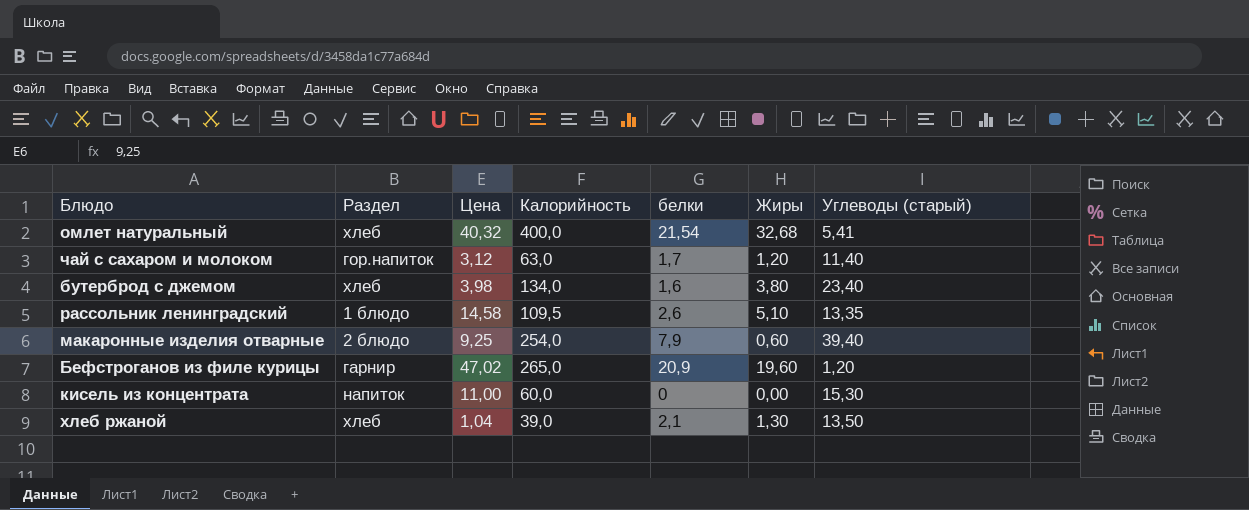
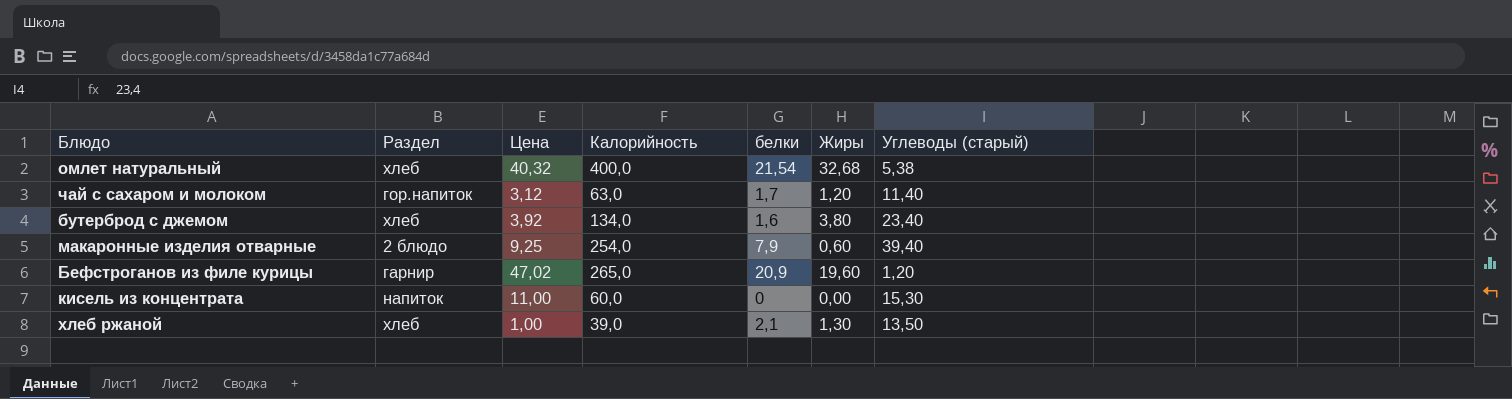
row рассольник ленинградский: 1 блюдо | 14,58 | 109,5 | 2,6 | 5,10 | 13,35 -> none
омлет натуральный | Углеводы (старый): 5,41 -> 5,38
бутерброд с джемом | Цена: 3,98 -> 3,92
хлеб ржаной | Цена: 1,04 -> 1,00

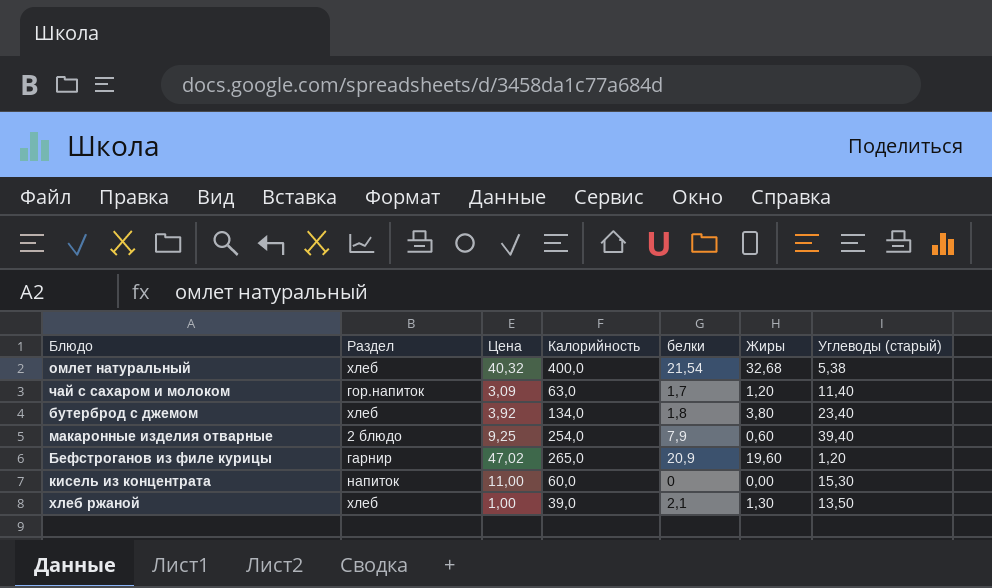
чай с сахаром и молоком | Цена: 3,12 -> 3,09
бутерброд с джемом | белки: 1,6 -> 1,8

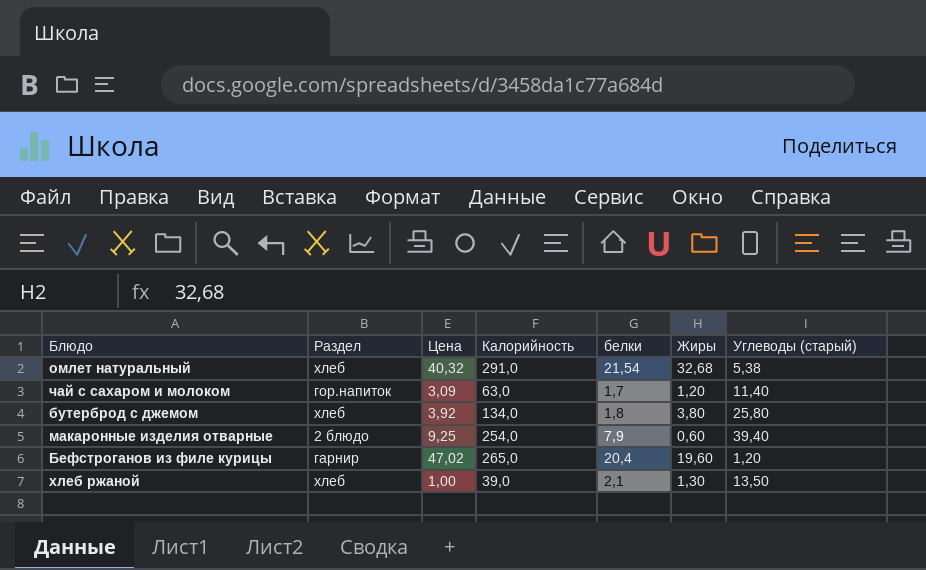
row кисель из концентрата: напиток | 11,00 | 60,0 | 0 | 0,00 | 15,30 -> none
омлет натуральный | Калорийность: 400,0 -> 291,0
бутерброд с джемом | Углеводы (старый): 23,40 -> 25,80
Бефстроганов из филе курицы | белки: 20,9 -> 20,4

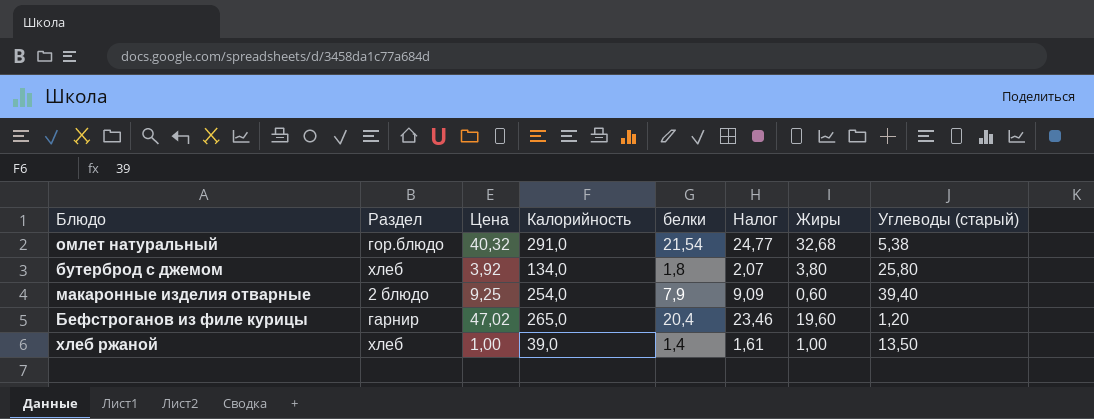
column Налог | formula: none -> [белки] * 1,15
row чай с сахаром и молоком: гор.напиток | 3,09 | 63,0 | 1,7 | 1,20 | 11,40 -> none
омлет натуральный | Раздел: хлеб -> гор.блюдо
хлеб ржаной | белки: 2,1 -> 1,4
хлеб ржаной | Жиры: 1,30 -> 1,00

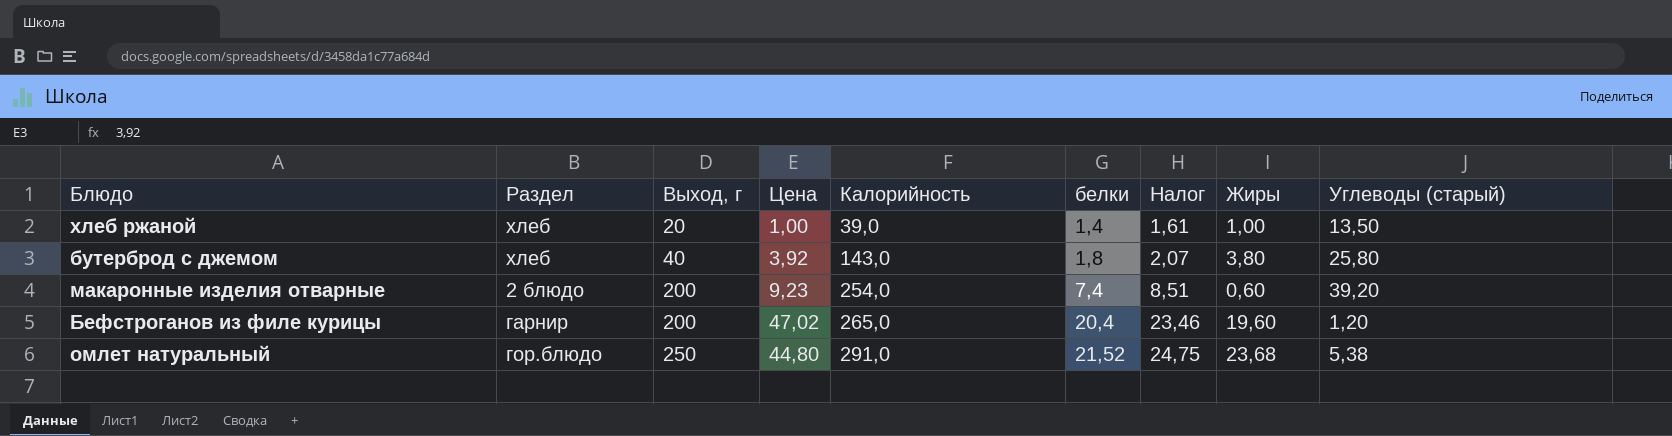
row order: none -> Выход, г ascending
column Выход, г | position: none -> 3
бутерброд с джемом | Калорийность: 134,0 -> 143,0
макаронные изделия отварные | Цена: 9,25 -> 9,23
макаронные изделия отварные | белки: 7,9 -> 7,4
макаронные изделия отварные | Налог: 9,09 -> 8,51
макаронные изделия отварные | Углеводы (старый): 39,40 -> 39,20
омлет натуральный | Цена: 40,32 -> 44,80
омлет натуральный | белки: 21,54 -> 21,52
омлет натуральный | Налог: 24,77 -> 24,75
омлет натуральный | Жиры: 32,68 -> 23,68

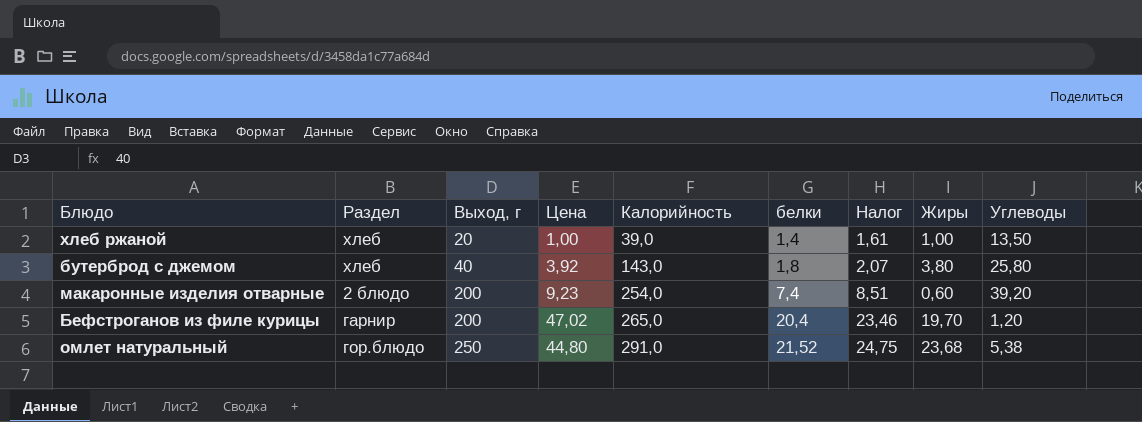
column name: Углеводы (старый) -> Углеводы
Бефстроганов из филе курицы | Жиры: 19,60 -> 19,70

